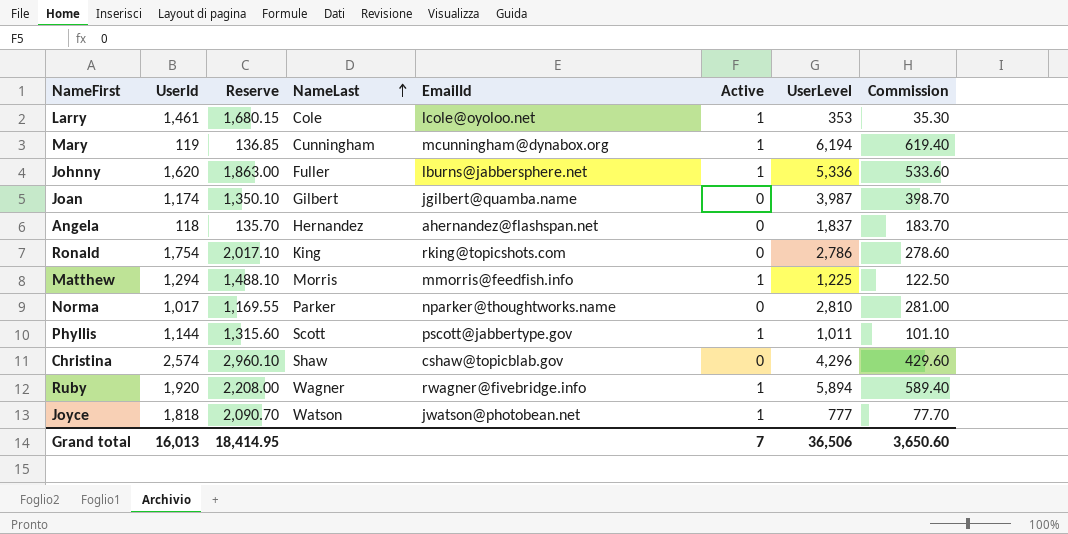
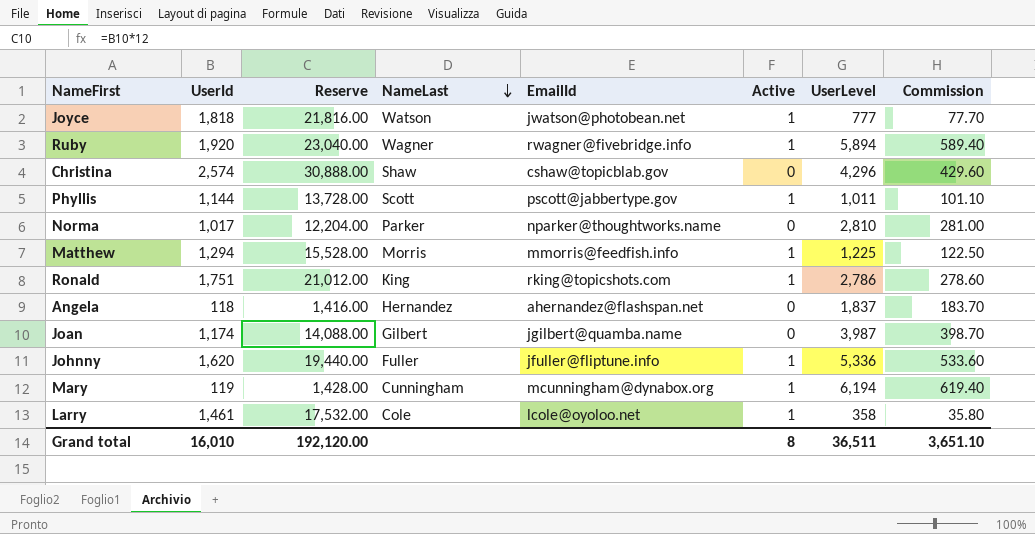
row order: NameLast ascending -> NameLast descending
column Reserve | formula: [UserId] * 1.15 -> [UserId] * 12
Ronald | UserId: 1,754 -> 1,751
Ronald | Active: 0 -> 1
Johnny | EmailId: lburns@jabbersphere.net -> jfuller@fliptune.info
Larry | UserLevel: 353 -> 358
Larry | Commission: 35.30 -> 35.80
Grand total | UserId: 16,013 -> 16,010
Grand total | Reserve: 18,414.95 -> 192,120.00
Grand total | Active: 7 -> 8
Grand total | UserLevel: 36,506 -> 36,511
Grand total | Commission: 3,650.60 -> 3,651.10

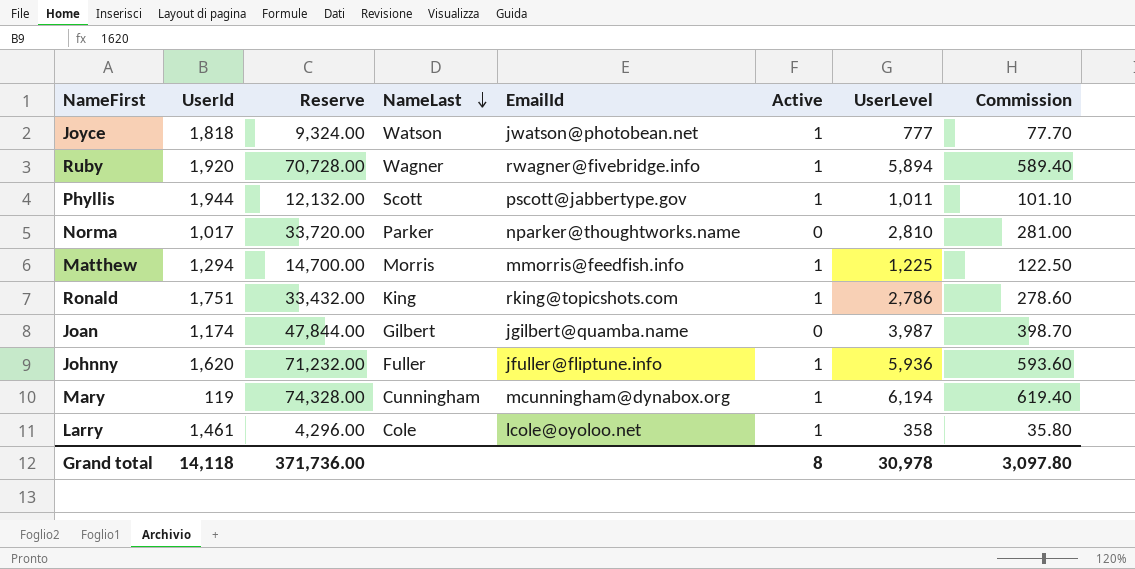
column Reserve | formula: [UserId] * 12 -> [UserLevel] * 12
row Christina: 2,574 | 30,888.00 | Shaw | cshaw@topicblab.gov | 0 | 4,296 | 429.60 -> none
row Angela: 118 | 1,416.00 | Hernandez | ahernandez@flashspan.net | 0 | 1,837 | 183.70 -> none
Phyllis | UserId: 1,144 -> 1,944
Johnny | UserLevel: 5,336 -> 5,936
Johnny | Commission: 533.60 -> 593.60
Grand total | UserId: 16,010 -> 14,118
Grand total | Reserve: 192,120.00 -> 371,736.00
Grand total | UserLevel: 36,511 -> 30,978
Grand total | Commission: 3,651.10 -> 3,097.80

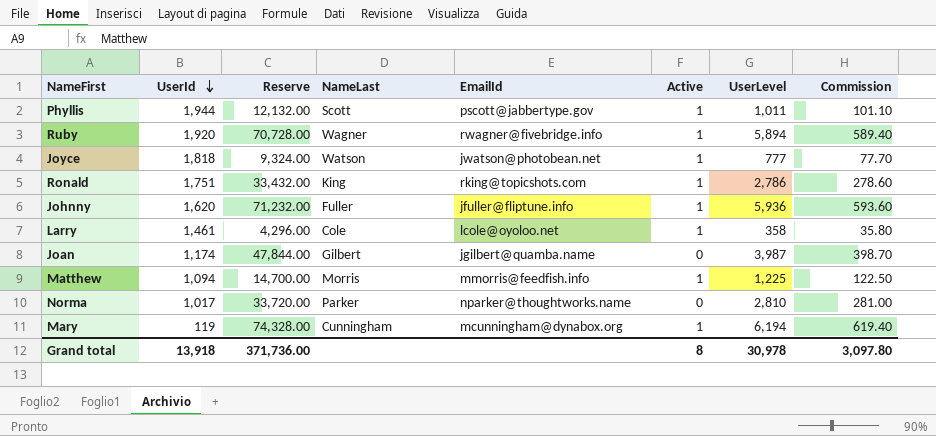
row order: NameLast descending -> UserId descending
Matthew | UserId: 1,294 -> 1,094
Grand total | UserId: 14,118 -> 13,918

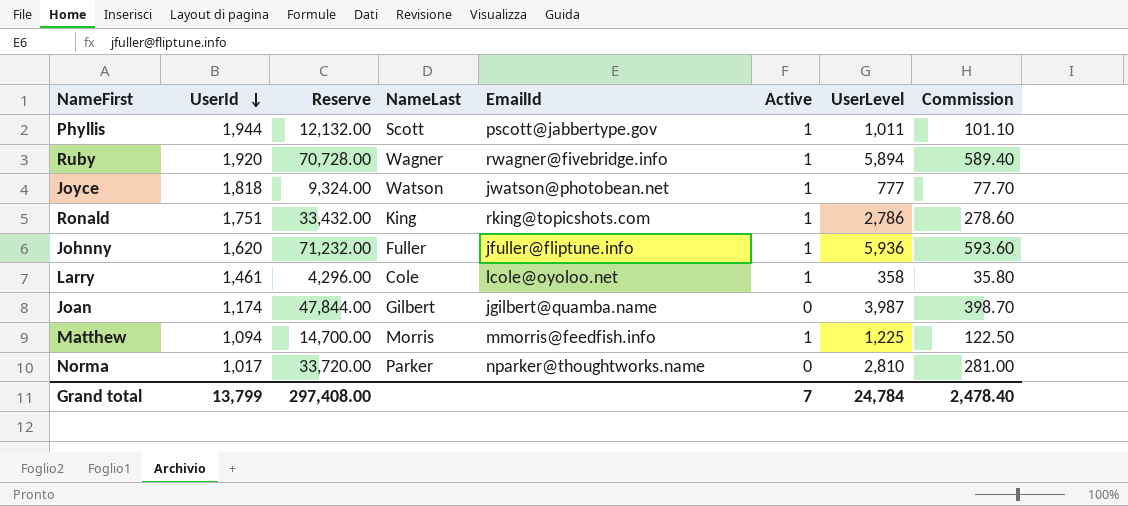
row Mary: 119 | 74,328.00 | Cunningham | mcunningham@dynabox.org | 1 | 6,194 | 619.40 -> none
Grand total | UserId: 13,918 -> 13,799
Grand total | Reserve: 371,736.00 -> 297,408.00
Grand total | Active: 8 -> 7
Grand total | UserLevel: 30,978 -> 24,784
Grand total | Commission: 3,097.80 -> 2,478.40

